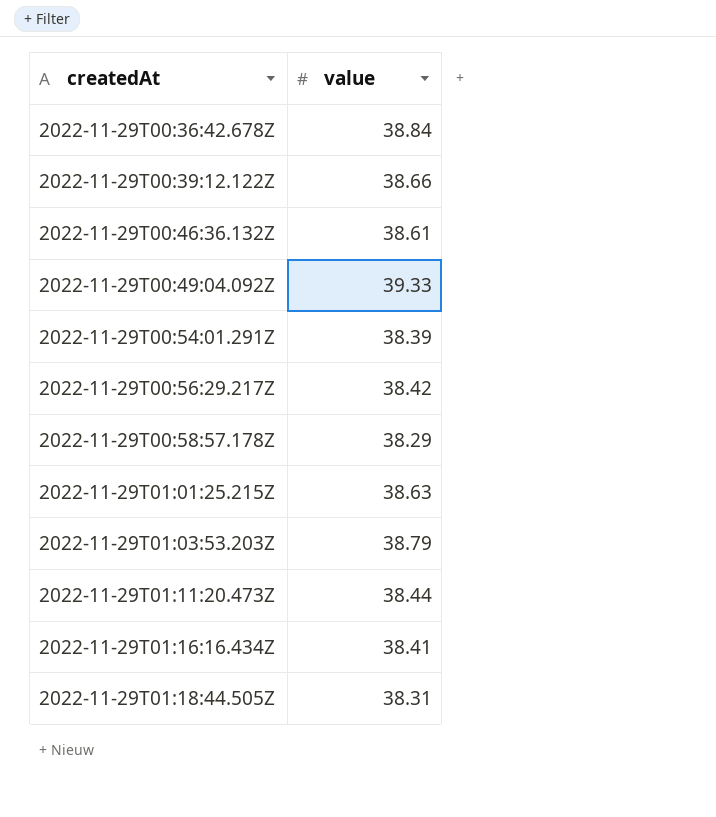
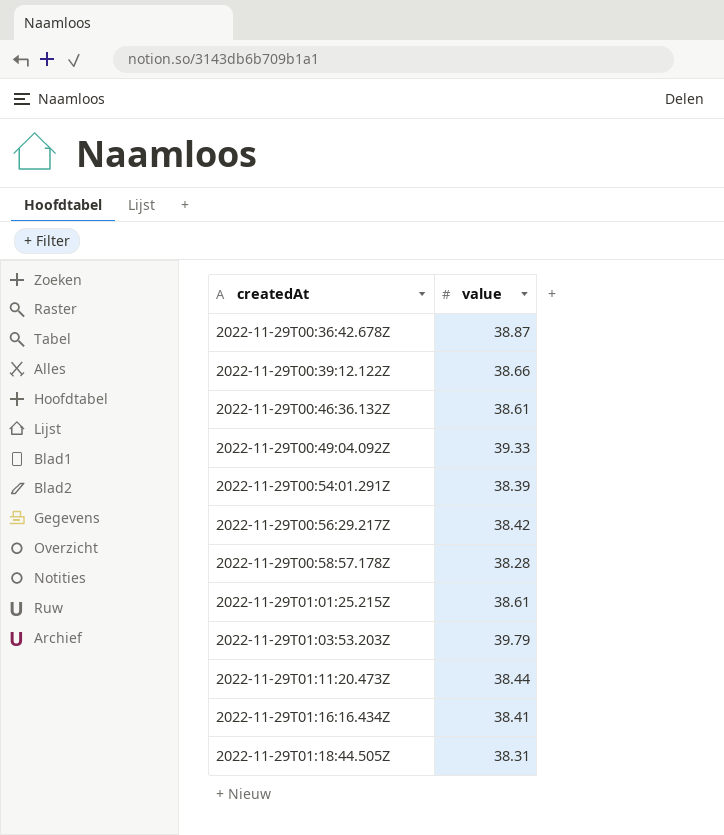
2022-11-29T00:36:42.678Z | value: 38.84 -> 38.87
2022-11-29T00:58:57.178Z | value: 38.29 -> 38.28
2022-11-29T01:01:25.215Z | value: 38.63 -> 38.61
2022-11-29T01:03:53.203Z | value: 38.79 -> 39.79

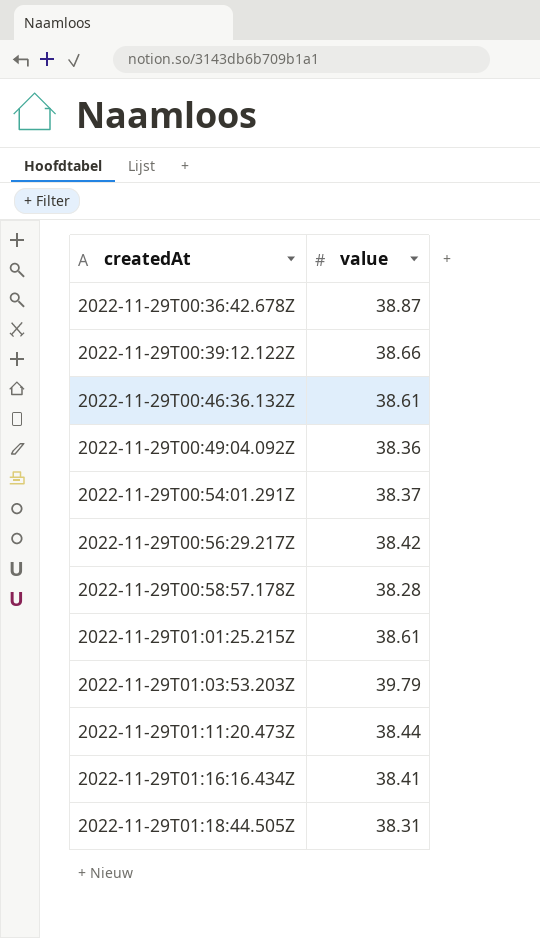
2022-11-29T00:49:04.092Z | value: 39.33 -> 38.36
2022-11-29T00:54:01.291Z | value: 38.39 -> 38.37

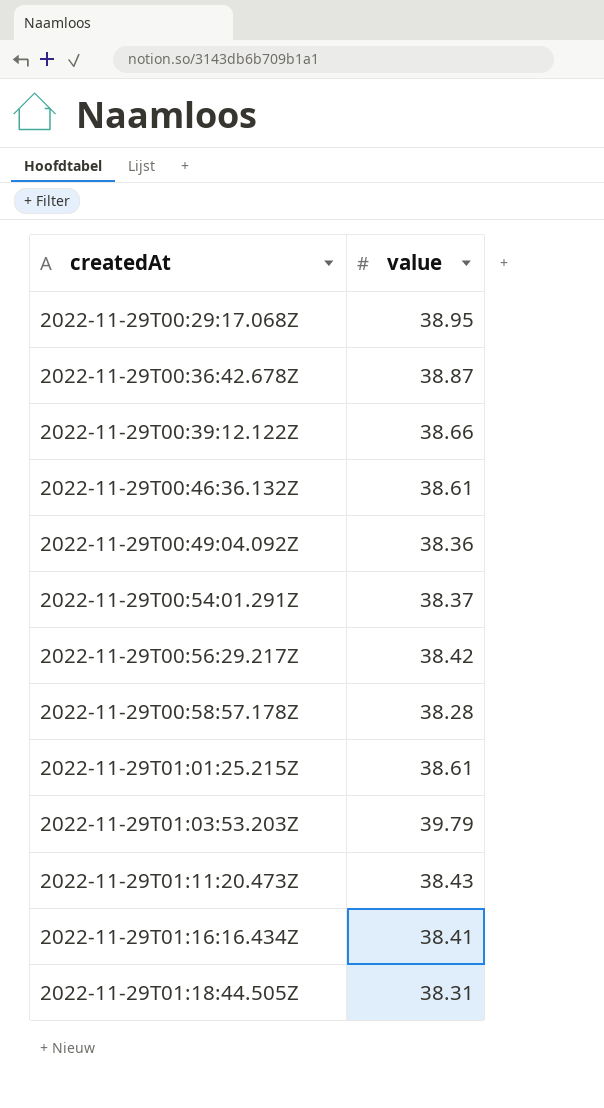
row 2022-11-29T00:29:17.068Z: none -> 38.95
2022-11-29T01:11:20.473Z | value: 38.44 -> 38.43

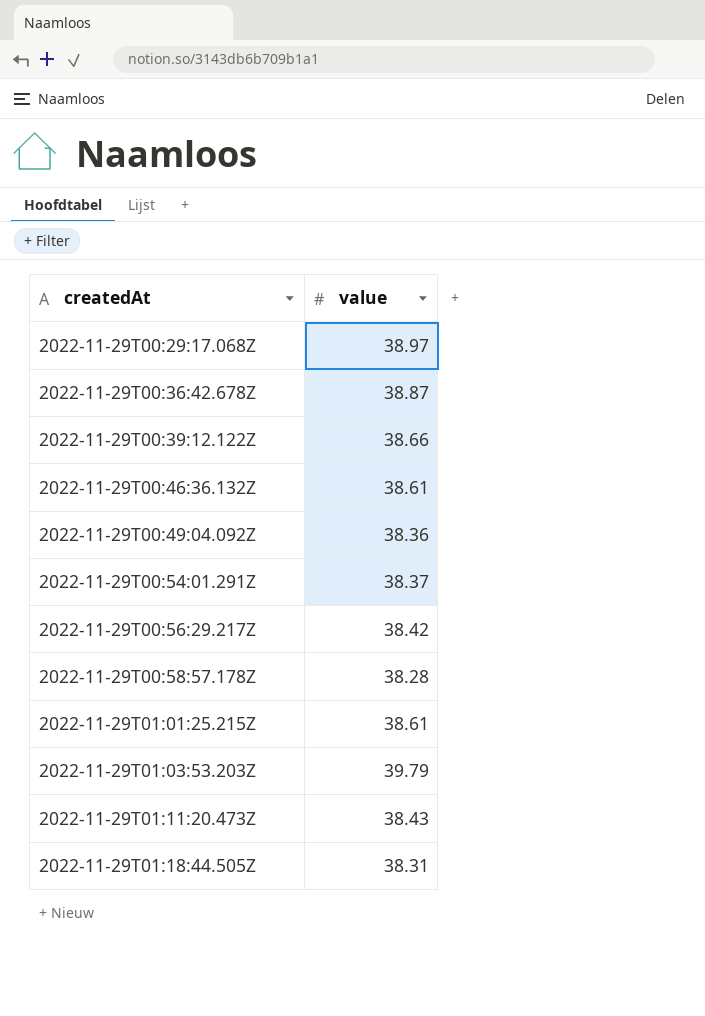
row 2022-11-29T01:16:16.434Z: 38.41 -> none
2022-11-29T00:29:17.068Z | value: 38.95 -> 38.97

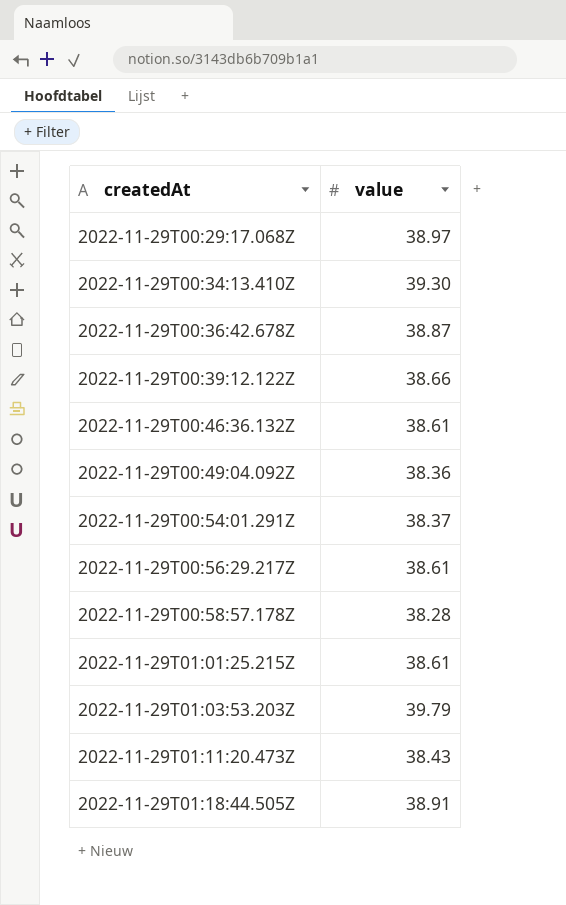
row 2022-11-29T00:34:13.410Z: none -> 39.30
2022-11-29T00:56:29.217Z | value: 38.42 -> 38.61
2022-11-29T01:18:44.505Z | value: 38.31 -> 38.91

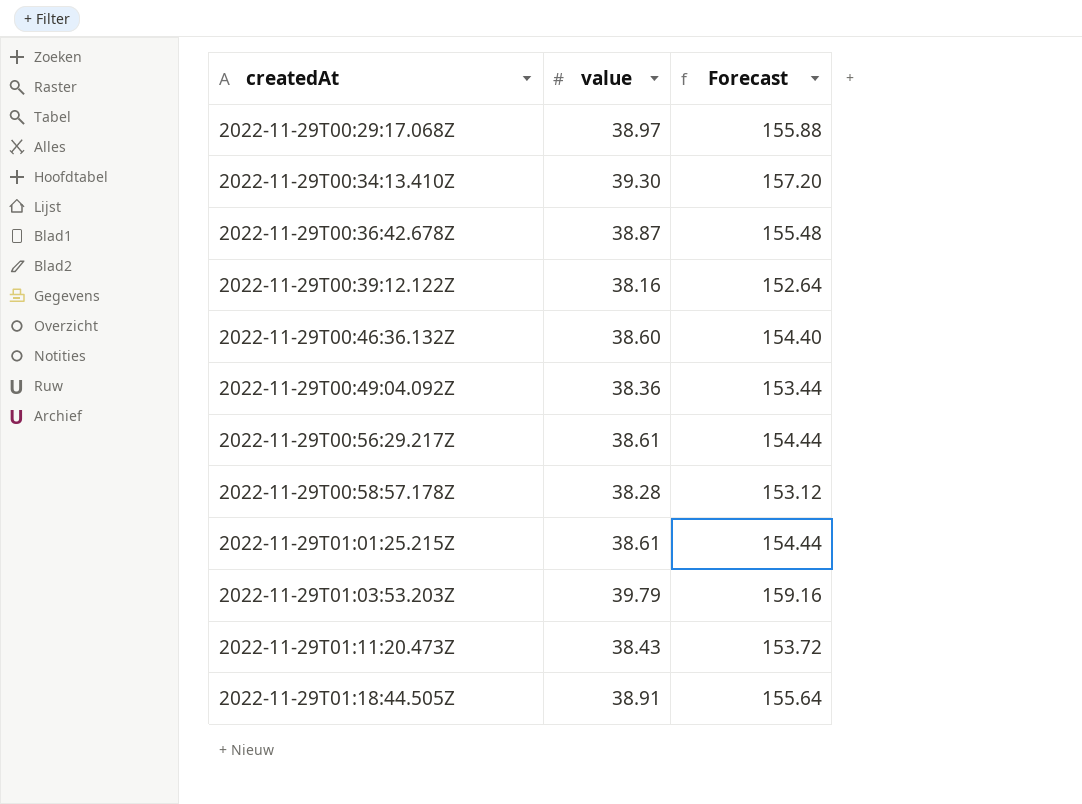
column Forecast | formula: none -> [value] * 4
row 2022-11-29T00:54:01.291Z: 38.37 -> none
2022-11-29T00:39:12.122Z | value: 38.66 -> 38.16
2022-11-29T00:46:36.132Z | value: 38.61 -> 38.60

